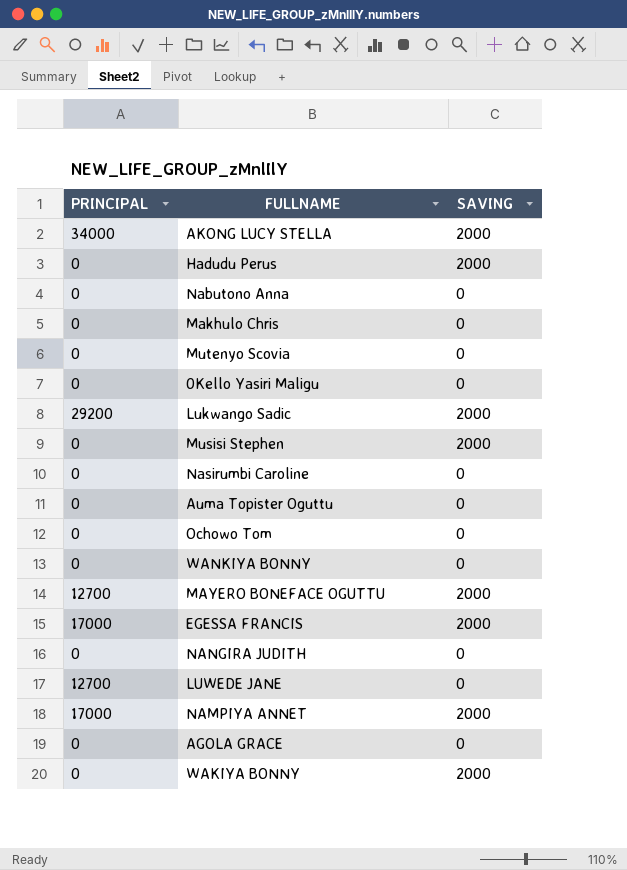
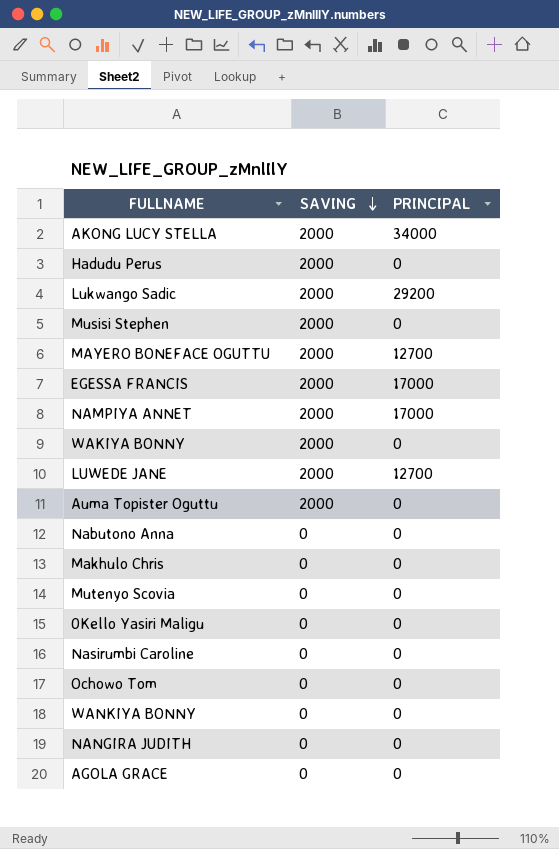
row order: none -> SAVING descending
column PRINCIPAL | position: 1 -> 3
LUWEDE JANE | SAVING: 0 -> 2000
Auma Topister Oguttu | SAVING: 0 -> 2000

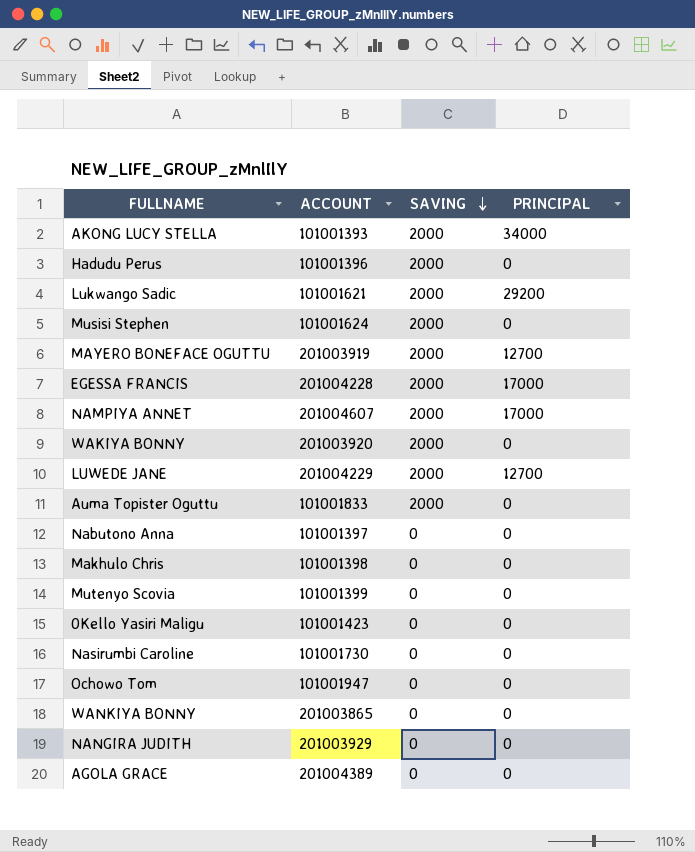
column ACCOUNT | position: none -> 2

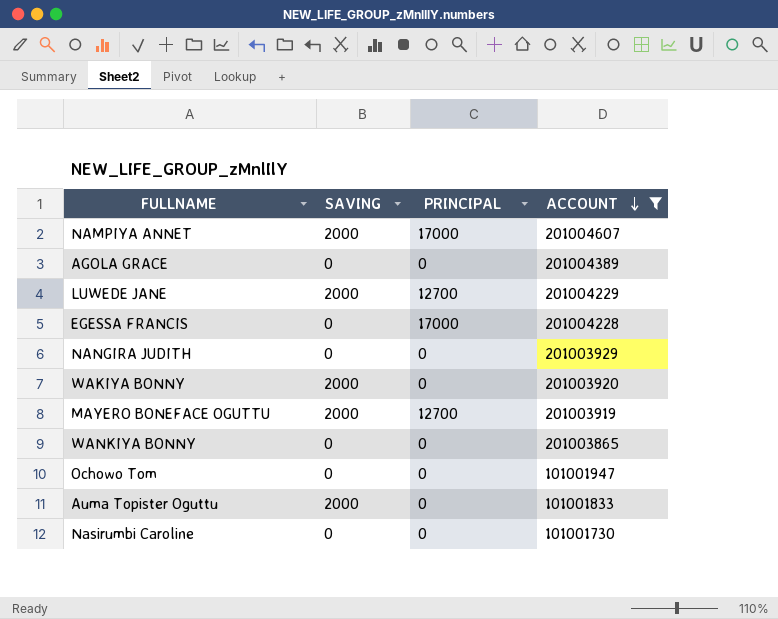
filter: none -> ACCOUNT >= 101001730
row order: SAVING descending -> ACCOUNT descending
column ACCOUNT | position: 2 -> 4
EGESSA FRANCIS | SAVING: 2000 -> 0

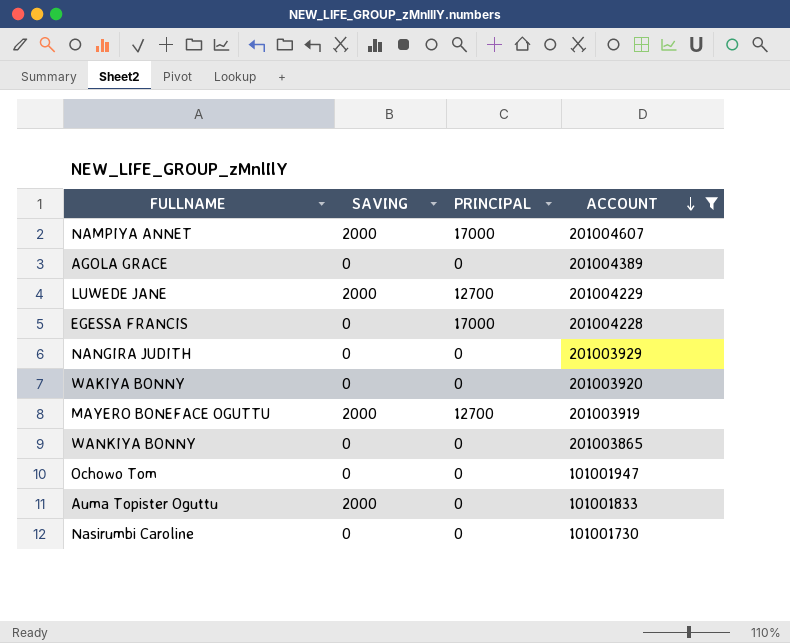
WAKIYA BONNY | SAVING: 2000 -> 0

